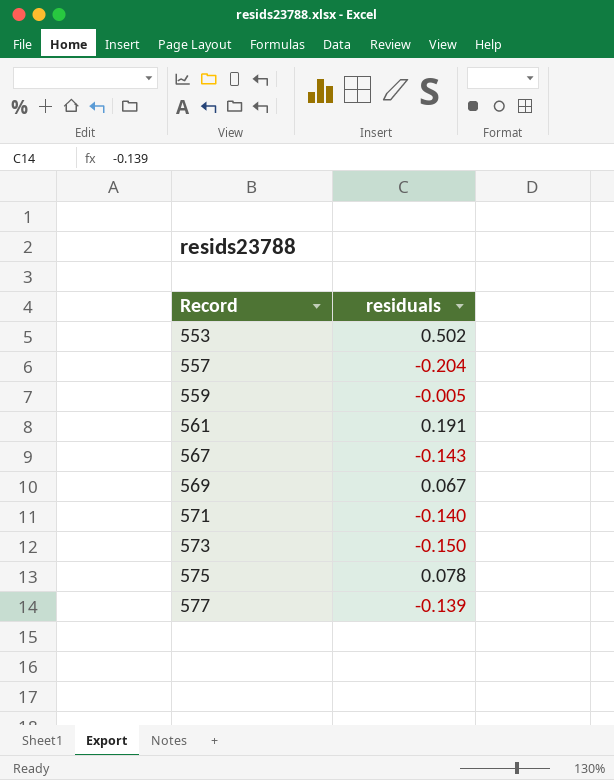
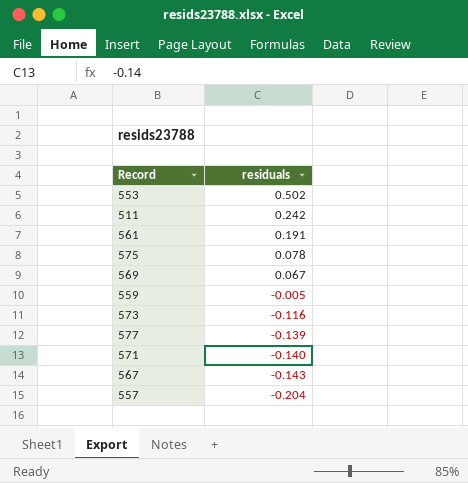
row order: Record ascending -> residuals descending
row 511: none -> 0.242
573 | residuals: -0.150 -> -0.116

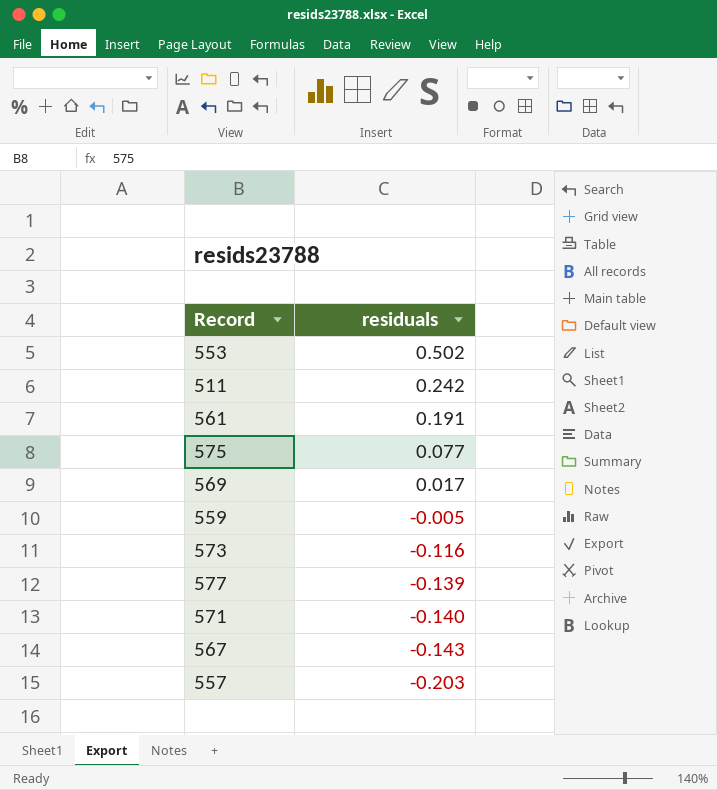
575 | residuals: 0.078 -> 0.077
569 | residuals: 0.067 -> 0.017
557 | residuals: -0.204 -> -0.203

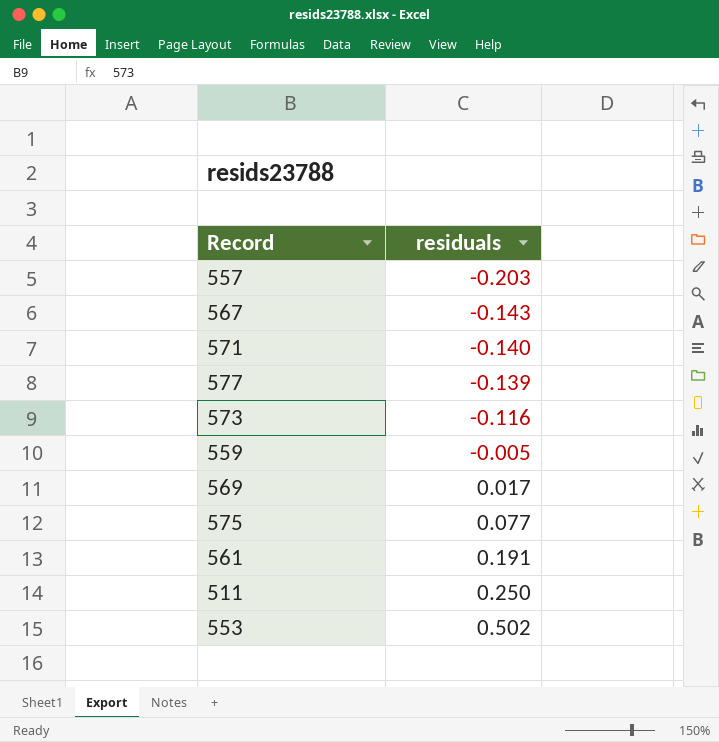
row order: residuals descending -> residuals ascending
511 | residuals: 0.242 -> 0.250

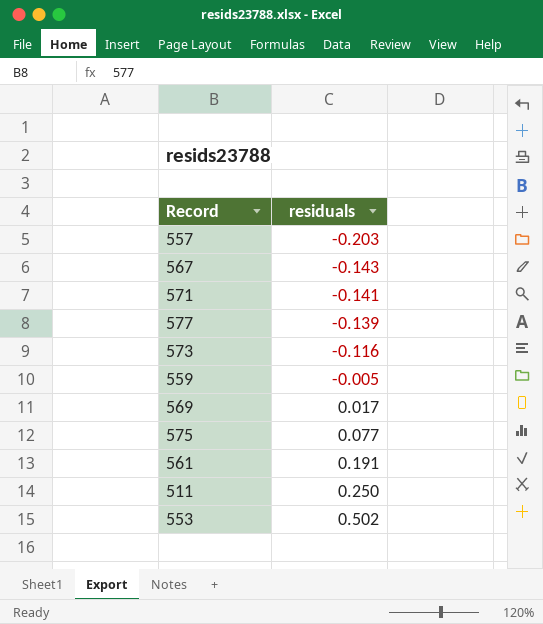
571 | residuals: -0.140 -> -0.141

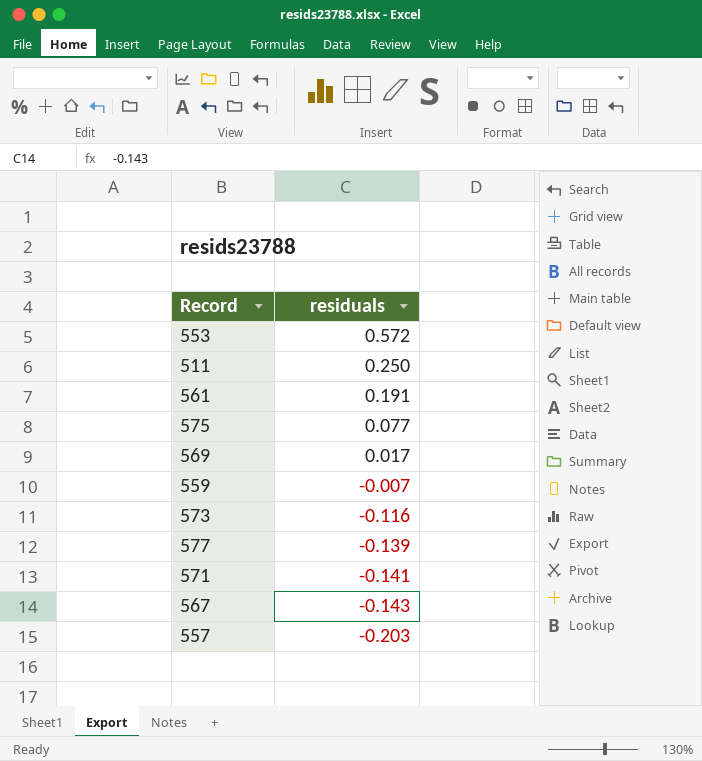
row order: residuals ascending -> residuals descending
553 | residuals: 0.502 -> 0.572
559 | residuals: -0.005 -> -0.007

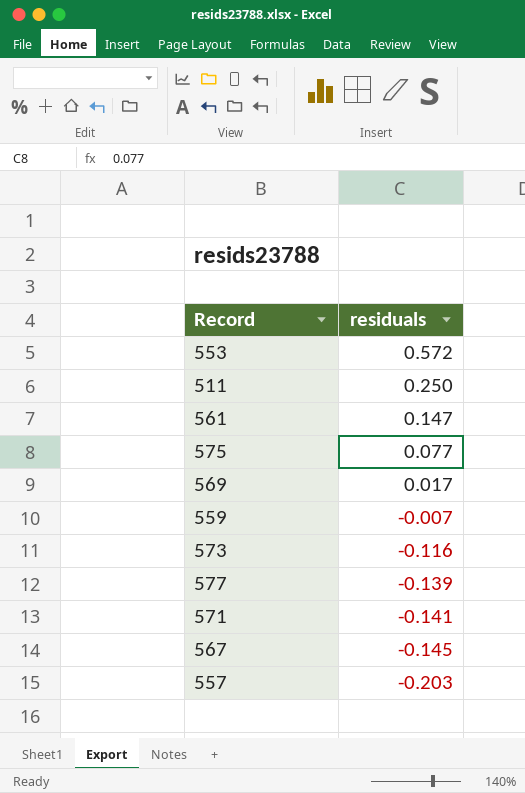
561 | residuals: 0.191 -> 0.147
567 | residuals: -0.143 -> -0.145

